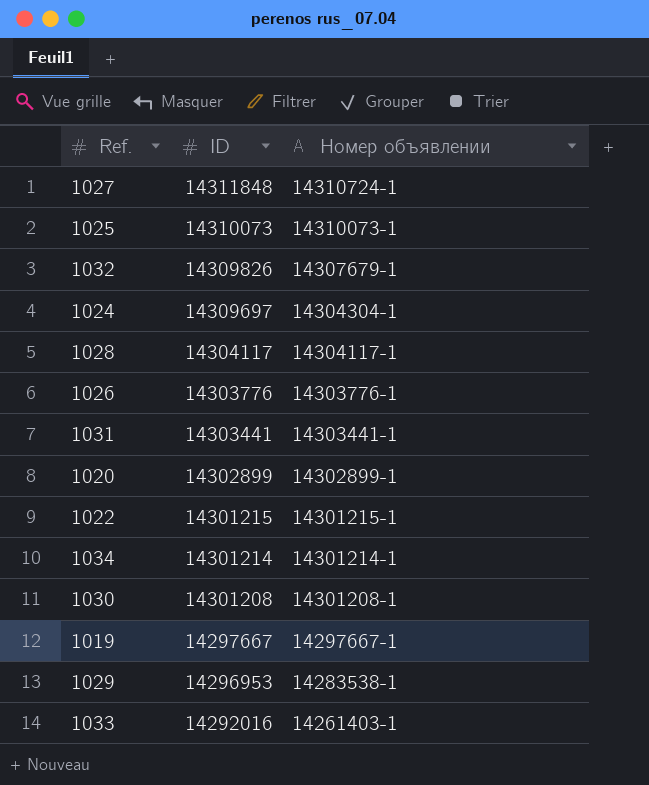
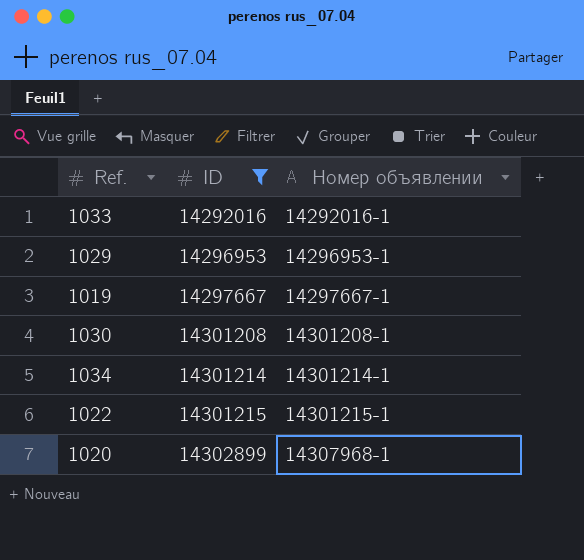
filter: none -> ID <= 14302899
row order: ID descending -> ID ascending
1033 | Номер объявлении: 14261403-1 -> 14292016-1
1029 | Номер объявлении: 14283538-1 -> 14296953-1
1020 | Номер объявлении: 14302899-1 -> 14307968-1

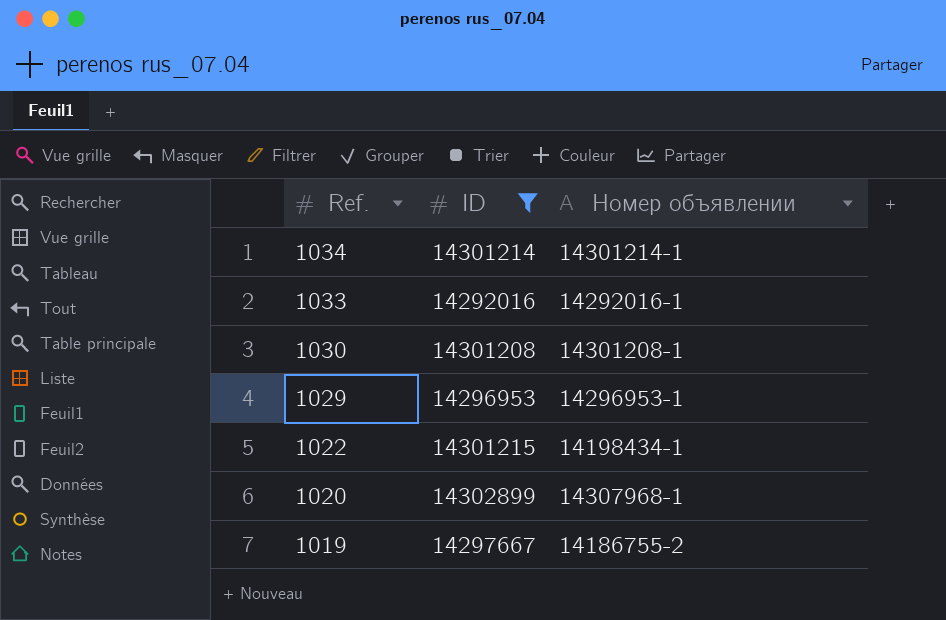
row order: ID ascending -> Ref. descending
1022 | Номер объявлении: 14301215-1 -> 14198434-1
1019 | Номер объявлении: 14297667-1 -> 14186755-2

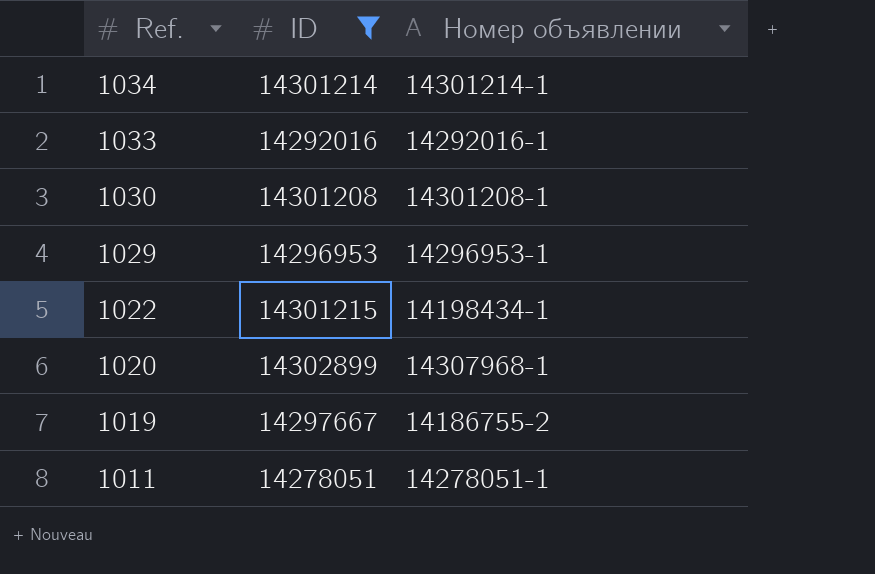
row 1011: none -> 14278051 | 14278051-1

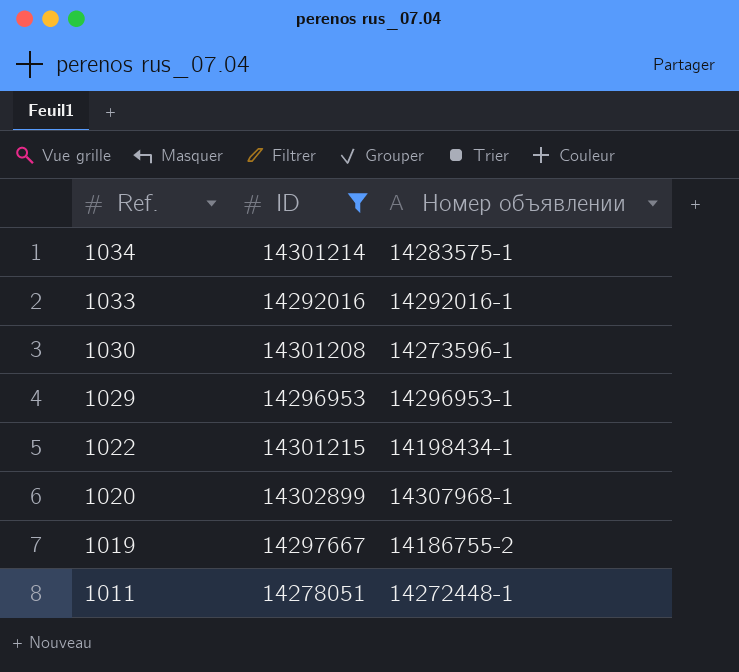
1034 | Номер объявлении: 14301214-1 -> 14283575-1
1030 | Номер объявлении: 14301208-1 -> 14273596-1
1011 | Номер объявлении: 14278051-1 -> 14272448-1

